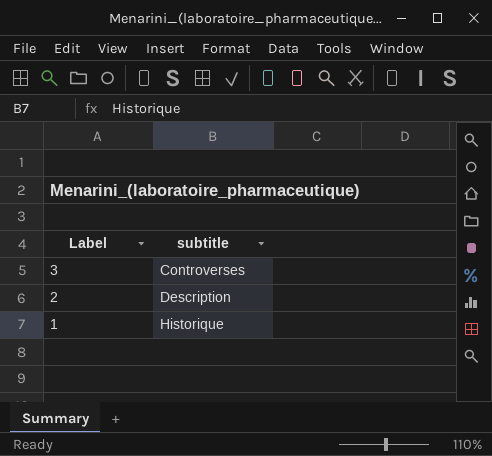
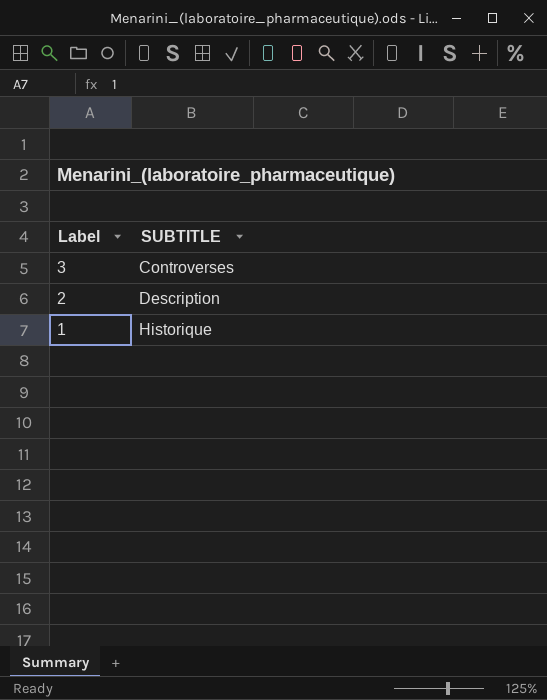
column name: subtitle -> SUBTITLE

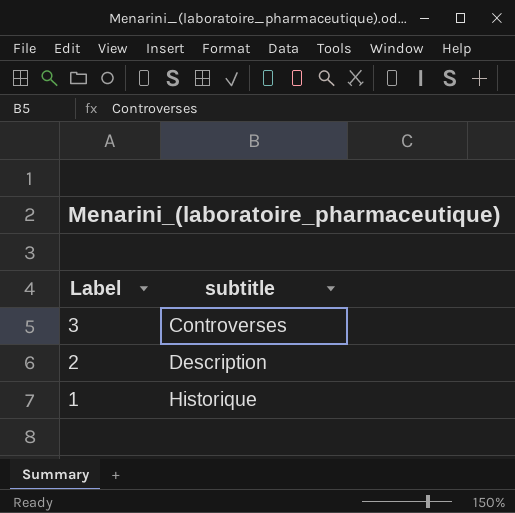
column name: SUBTITLE -> subtitle

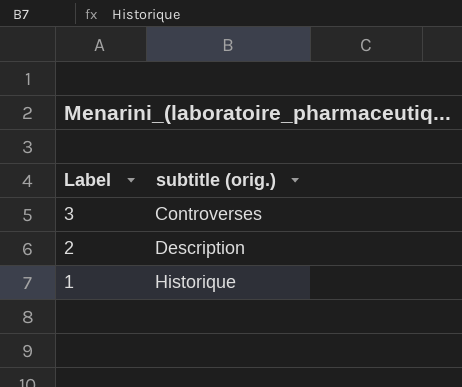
column name: subtitle -> subtitle (orig.)

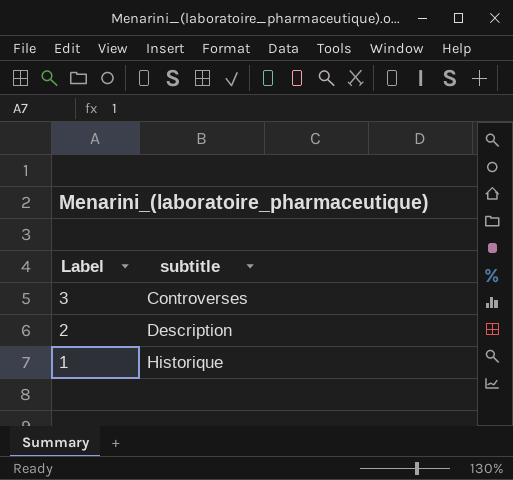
column name: subtitle (orig.) -> subtitle

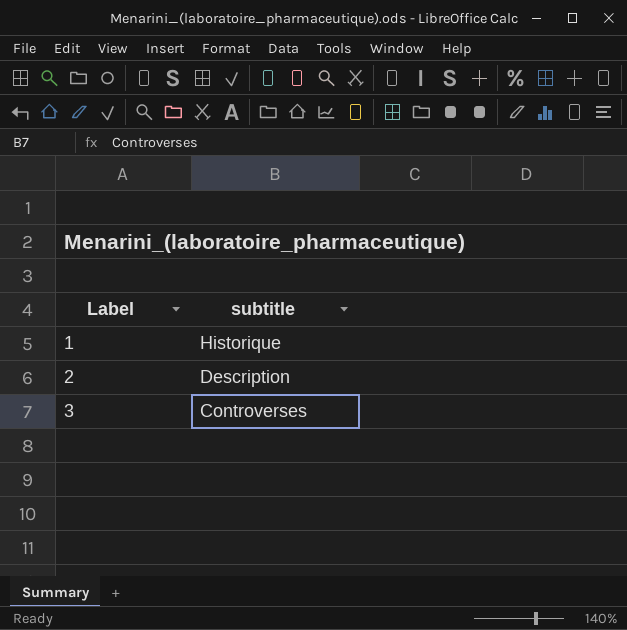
row order: Label descending -> Label ascending

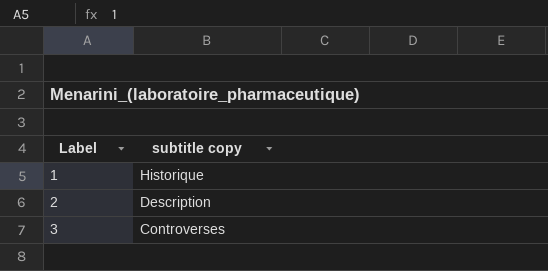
column name: subtitle -> subtitle copy

